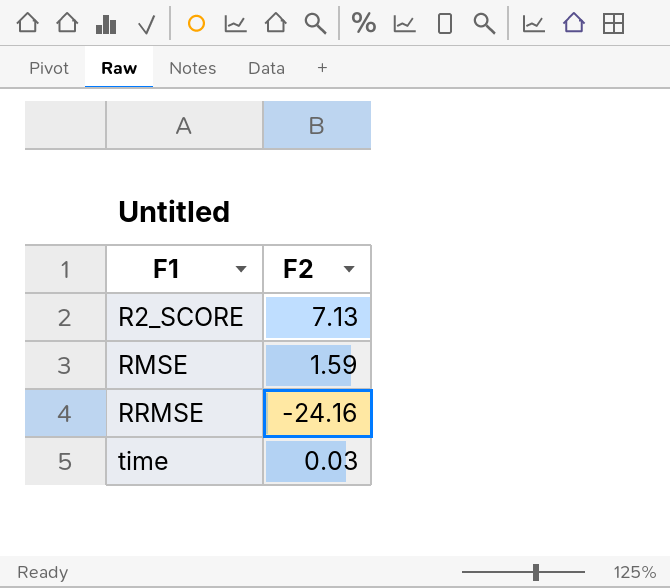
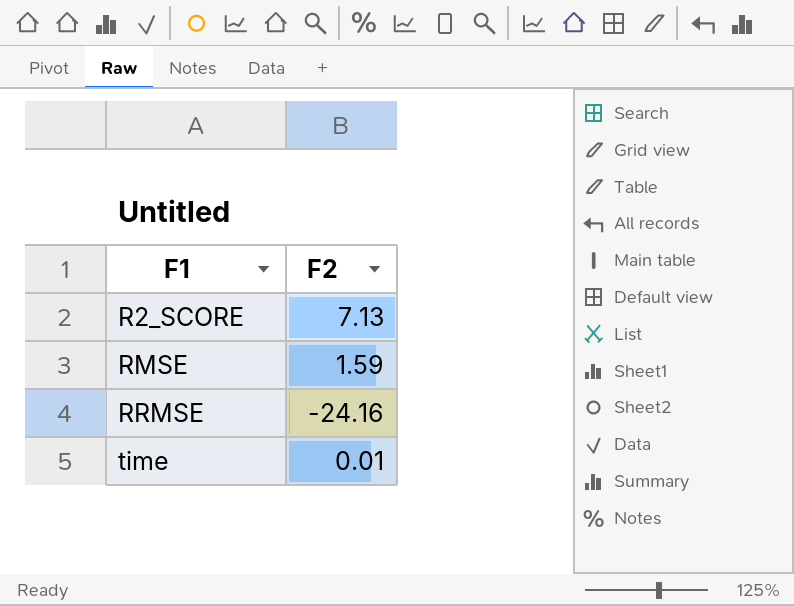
time | F2: 0.03 -> 0.01

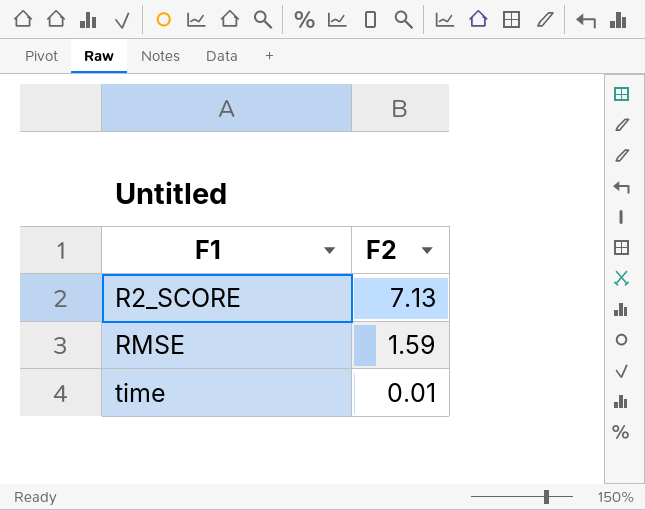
row RRMSE: -24.16 -> none

